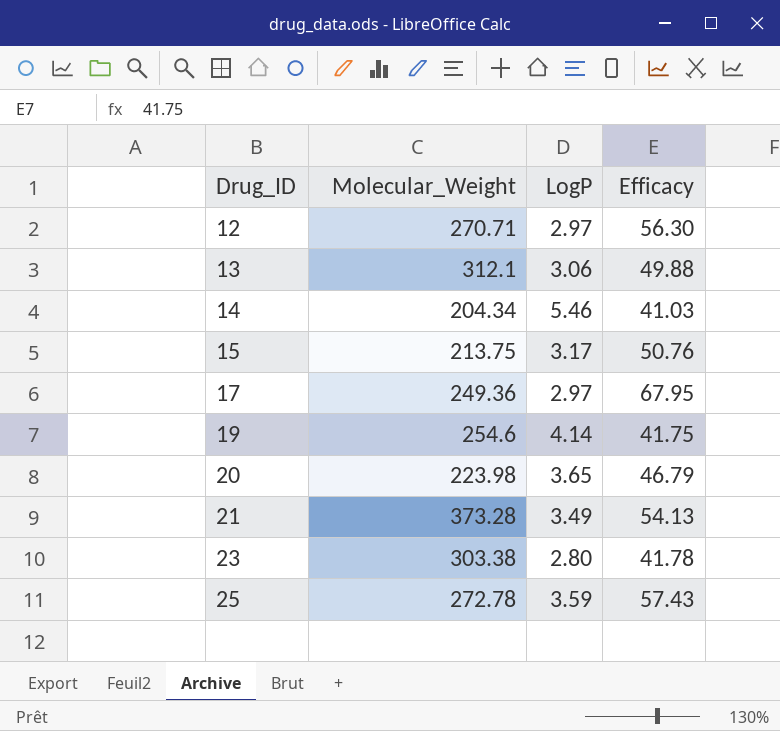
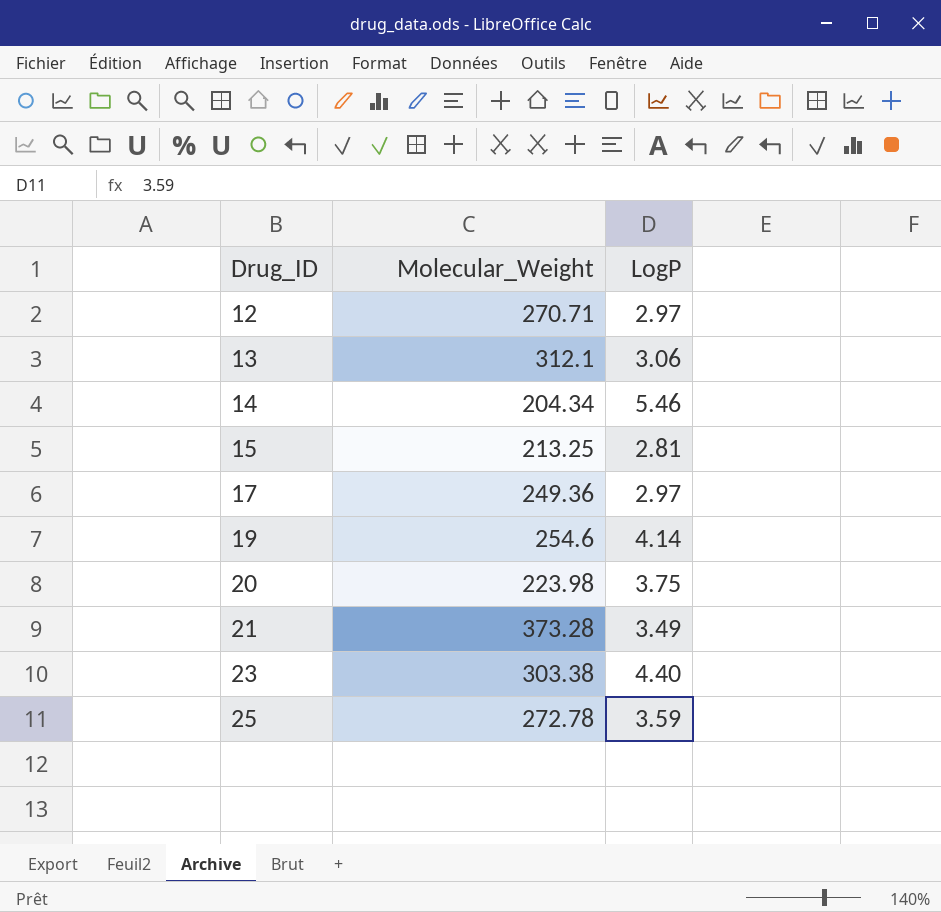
column Efficacy | position: 4 -> none
15 | Molecular_Weight: 213.75 -> 213.25
15 | LogP: 3.17 -> 2.81
20 | LogP: 3.65 -> 3.75
23 | LogP: 2.80 -> 4.40

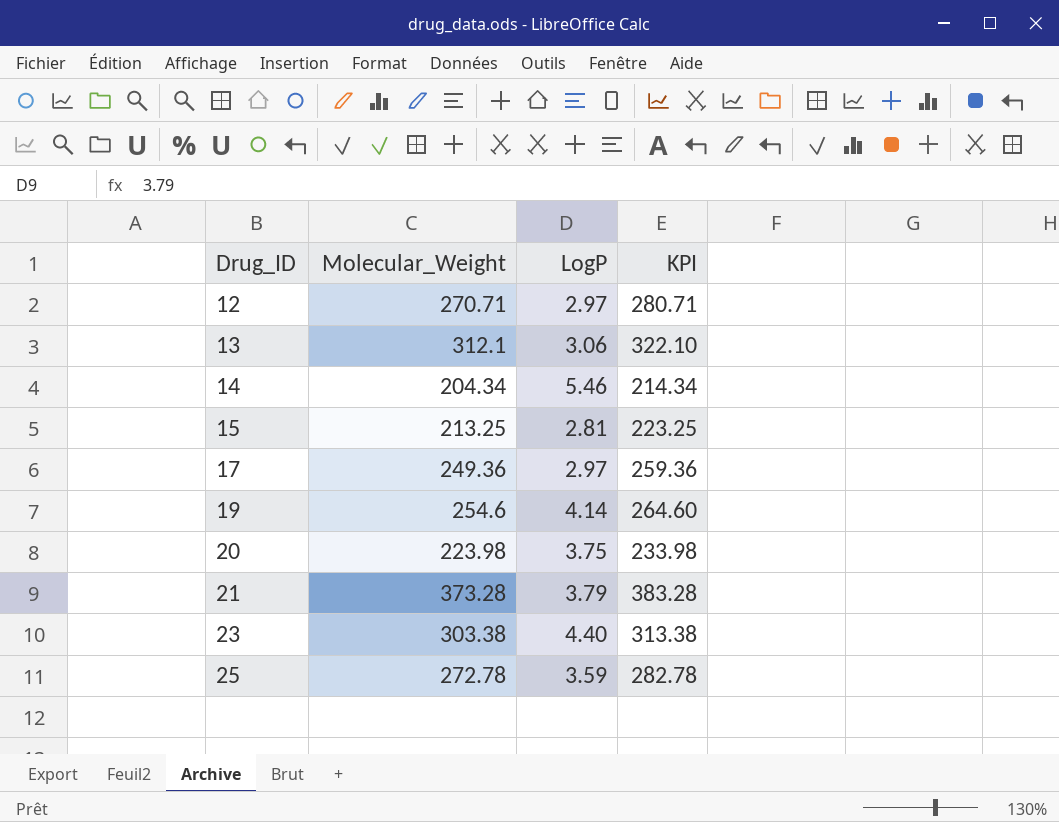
column KPI | formula: none -> [Molecular_Weight] + 10
21 | LogP: 3.49 -> 3.79

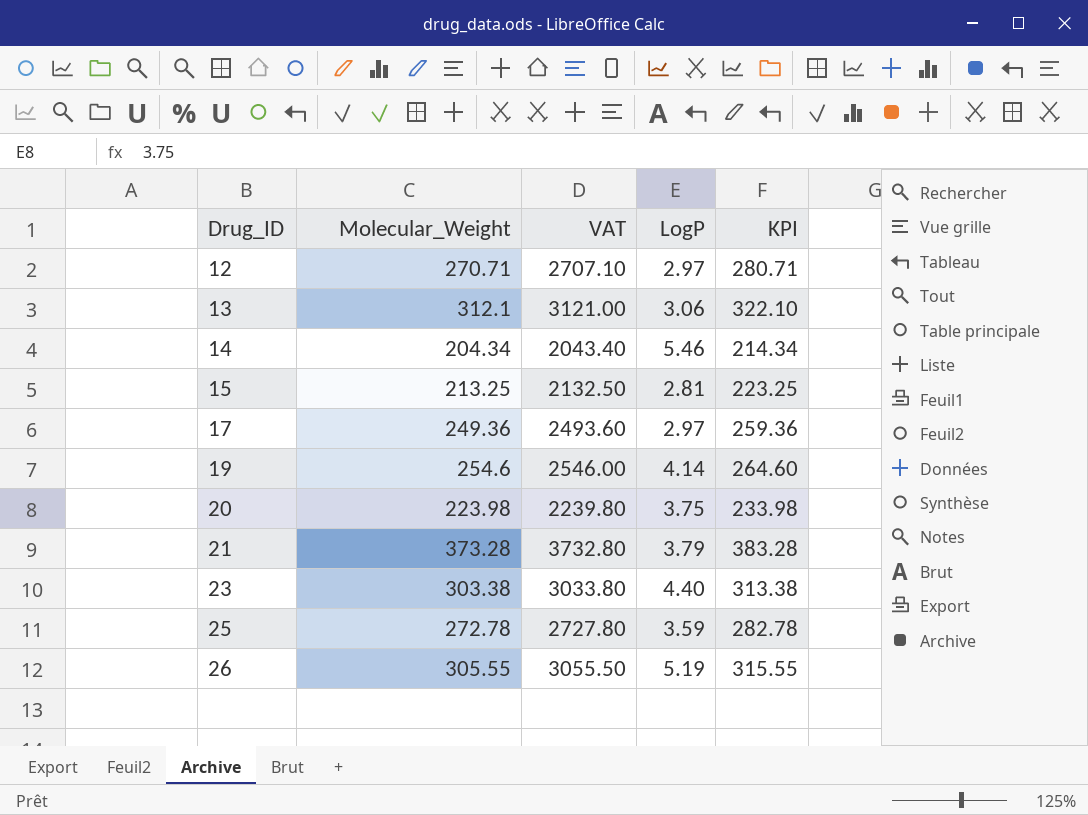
column VAT | formula: none -> [Molecular_Weight] * 10
row 26: none -> 305.55 | 3055.50 | 5.19 | 315.55

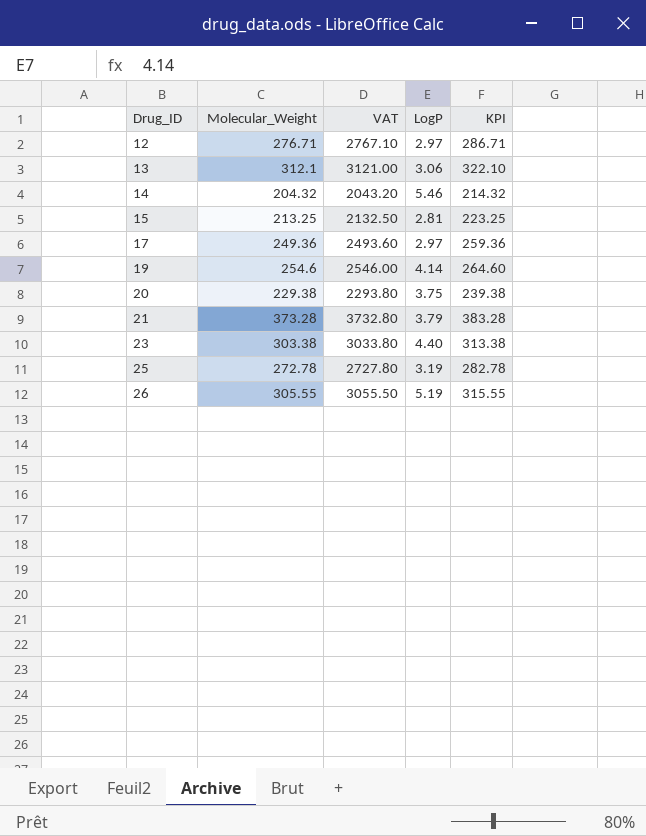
12 | Molecular_Weight: 270.71 -> 276.71
12 | VAT: 2707.10 -> 2767.10
12 | KPI: 280.71 -> 286.71
14 | Molecular_Weight: 204.34 -> 204.32
14 | VAT: 2043.40 -> 2043.20
14 | KPI: 214.34 -> 214.32
20 | Molecular_Weight: 223.98 -> 229.38
20 | VAT: 2239.80 -> 2293.80
20 | KPI: 233.98 -> 239.38
25 | LogP: 3.59 -> 3.19

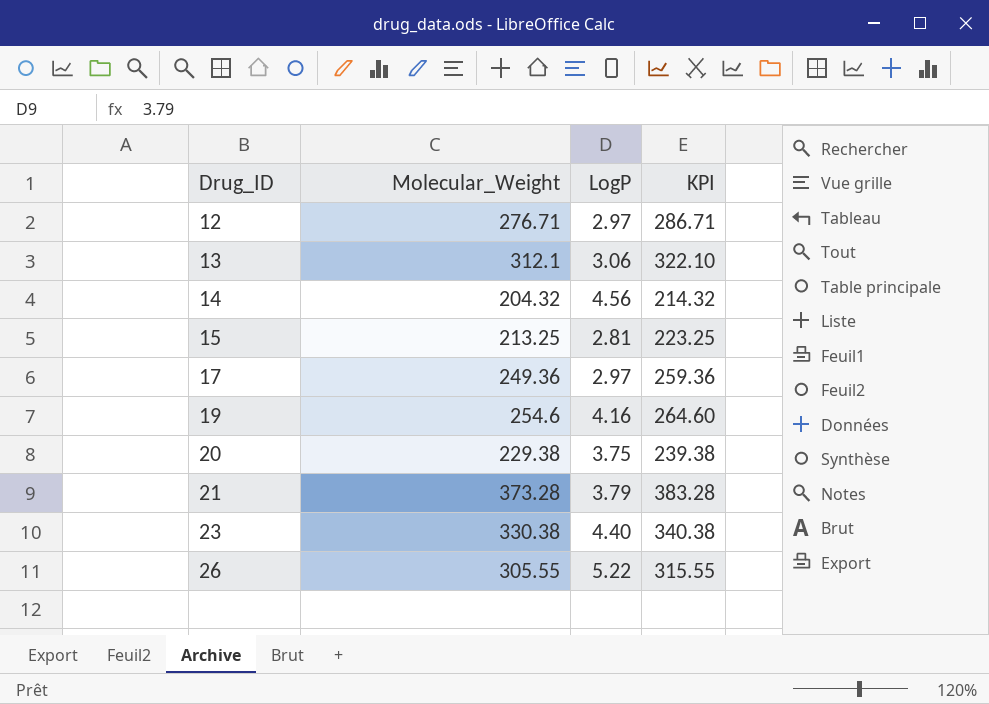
column VAT | formula: [Molecular_Weight] * 10 -> none
row 25: 272.78 | 2727.80 | 3.19 | 282.78 -> none
14 | LogP: 5.46 -> 4.56
19 | LogP: 4.14 -> 4.16
23 | Molecular_Weight: 303.38 -> 330.38
23 | KPI: 313.38 -> 340.38
26 | LogP: 5.19 -> 5.22

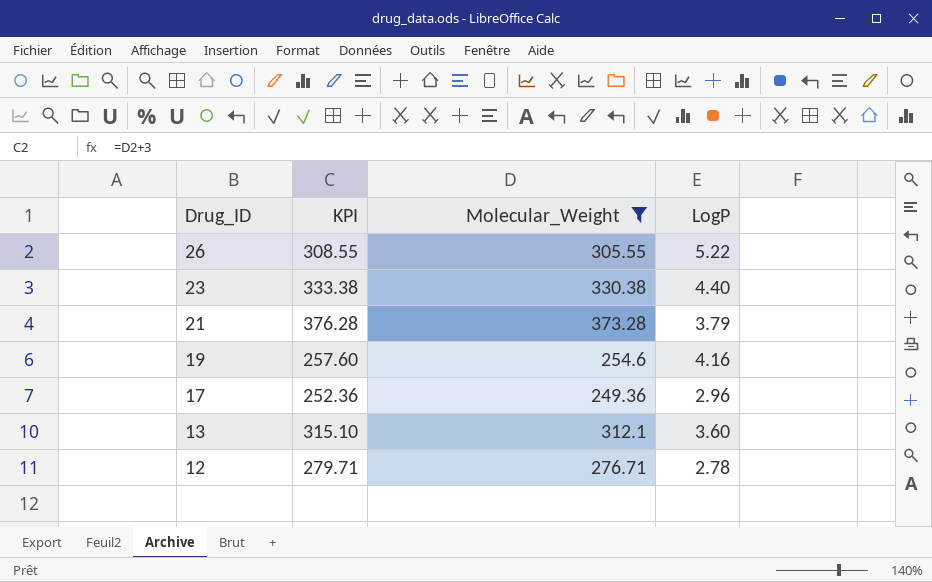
filter: none -> Molecular_Weight >= 249.36
row order: Drug_ID ascending -> Drug_ID descending
column KPI | formula: [Molecular_Weight] + 10 -> [Molecular_Weight] + 3
column KPI | position: 4 -> 2
17 | LogP: 2.97 -> 2.96
13 | LogP: 3.06 -> 3.60
12 | LogP: 2.97 -> 2.78

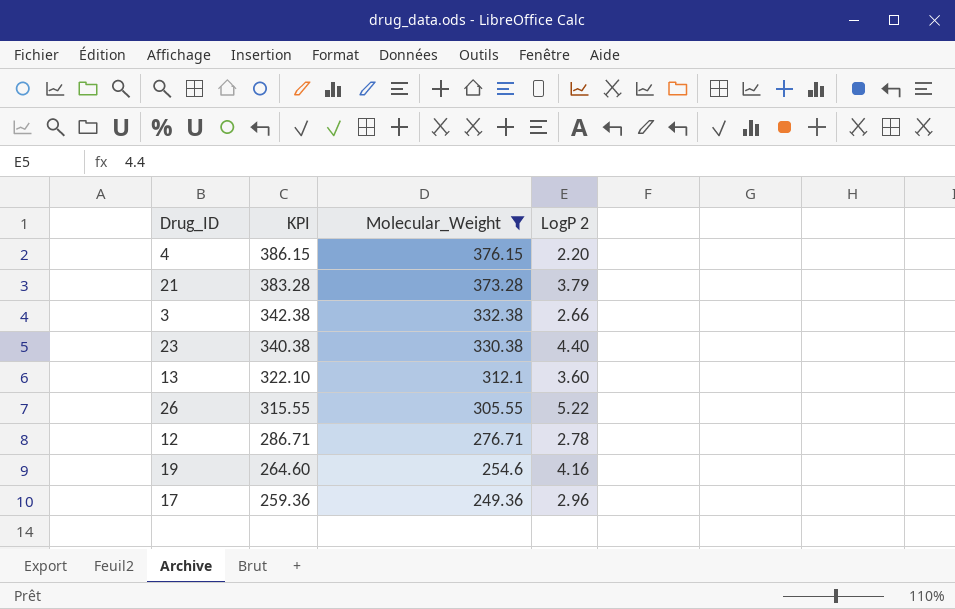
row order: Drug_ID descending -> KPI descending
column KPI | formula: [Molecular_Weight] + 3 -> [Molecular_Weight] + 10
column name: LogP -> LogP 2
row 4: none -> 386.15 | 376.15 | 2.20
row 3: none -> 342.38 | 332.38 | 2.66

